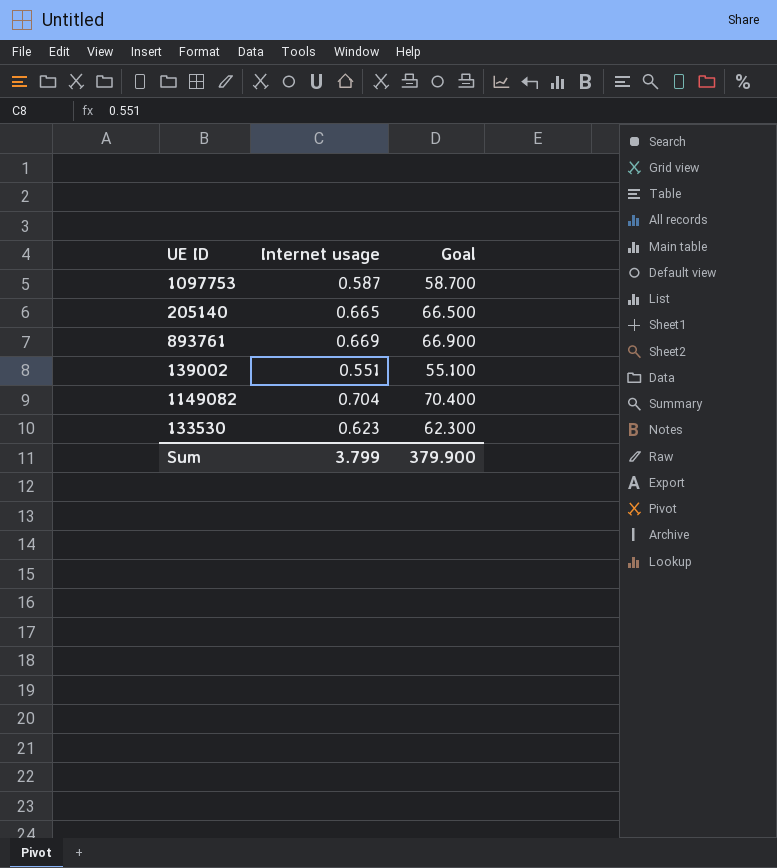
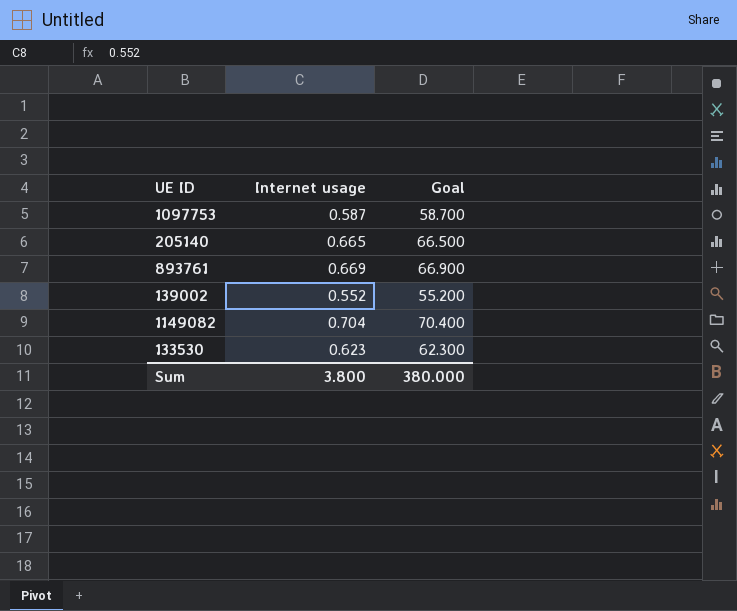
139002 | Internet usage: 0.551 -> 0.552
139002 | Goal: 55.100 -> 55.200
Sum | Internet usage: 3.799 -> 3.800
Sum | Goal: 379.900 -> 380.000

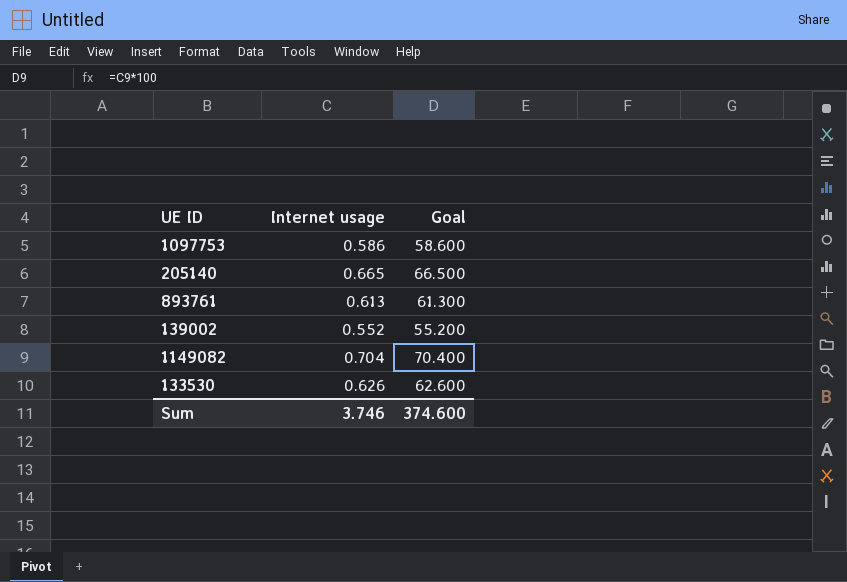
1097753 | Internet usage: 0.587 -> 0.586
1097753 | Goal: 58.700 -> 58.600
893761 | Internet usage: 0.669 -> 0.613
893761 | Goal: 66.900 -> 61.300
133530 | Internet usage: 0.623 -> 0.626
133530 | Goal: 62.300 -> 62.600
Sum | Internet usage: 3.800 -> 3.746
Sum | Goal: 380.000 -> 374.600

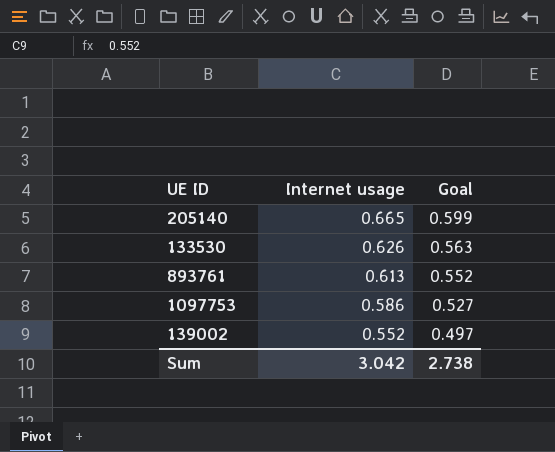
row order: none -> Internet usage descending
column Goal | formula: [Internet usage] * 100 -> [Internet usage] * 0.9
row 1149082: 0.704 | 70.400 -> none
Sum | Internet usage: 3.746 -> 3.042
Sum | Goal: 374.600 -> 2.738

